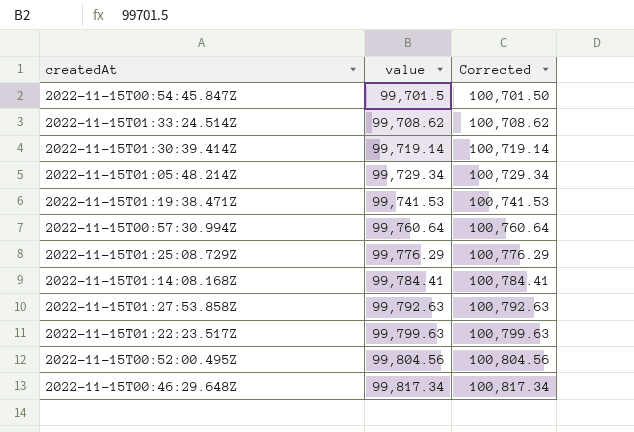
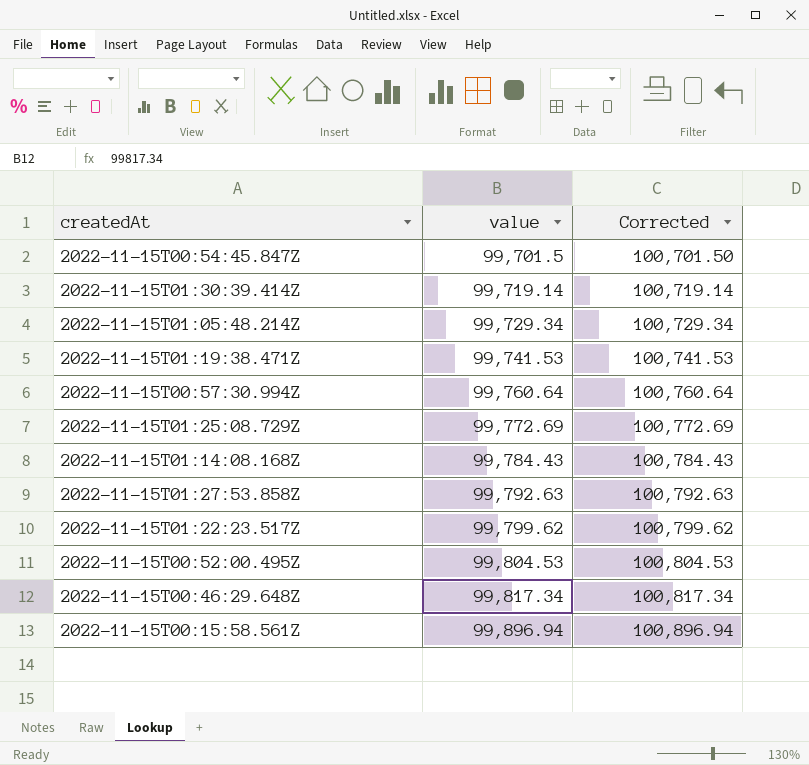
row 2022-11-15T01:33:24.514Z: 99,708.62 | 100,708.62 -> none
2022-11-15T01:25:08.729Z | value: 99,776.29 -> 99,772.69
2022-11-15T01:25:08.729Z | Corrected: 100,776.29 -> 100,772.69
2022-11-15T01:14:08.168Z | value: 99,784.41 -> 99,784.43
2022-11-15T01:14:08.168Z | Corrected: 100,784.41 -> 100,784.43
2022-11-15T01:22:23.517Z | value: 99,799.63 -> 99,799.62
2022-11-15T01:22:23.517Z | Corrected: 100,799.63 -> 100,799.62
2022-11-15T00:52:00.495Z | value: 99,804.56 -> 99,804.53
2022-11-15T00:52:00.495Z | Corrected: 100,804.56 -> 100,804.53
row 2022-11-15T00:15:58.561Z: none -> 99,896.94 | 100,896.94

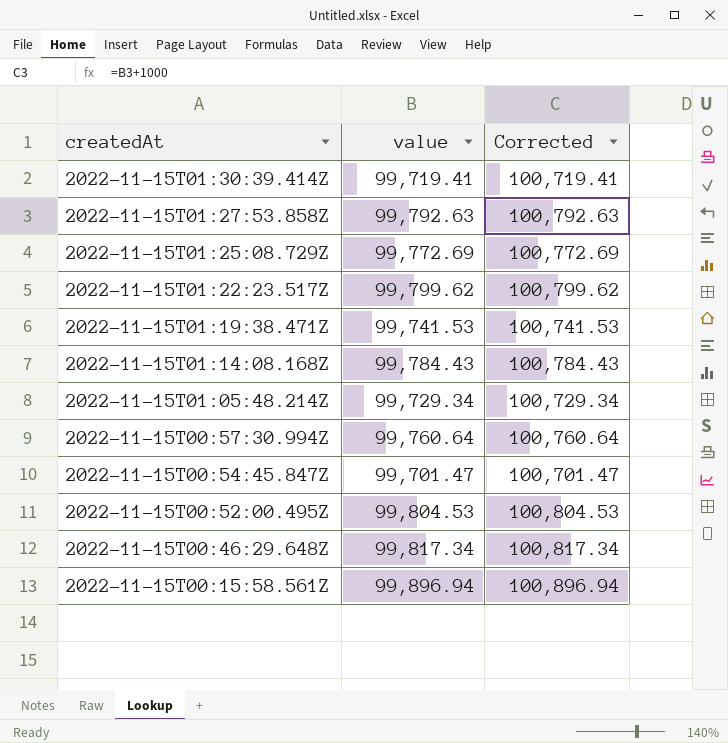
row order: value ascending -> createdAt descending
2022-11-15T01:30:39.414Z | value: 99,719.14 -> 99,719.41
2022-11-15T01:30:39.414Z | Corrected: 100,719.14 -> 100,719.41
2022-11-15T00:54:45.847Z | value: 99,701.5 -> 99,701.47
2022-11-15T00:54:45.847Z | Corrected: 100,701.50 -> 100,701.47

